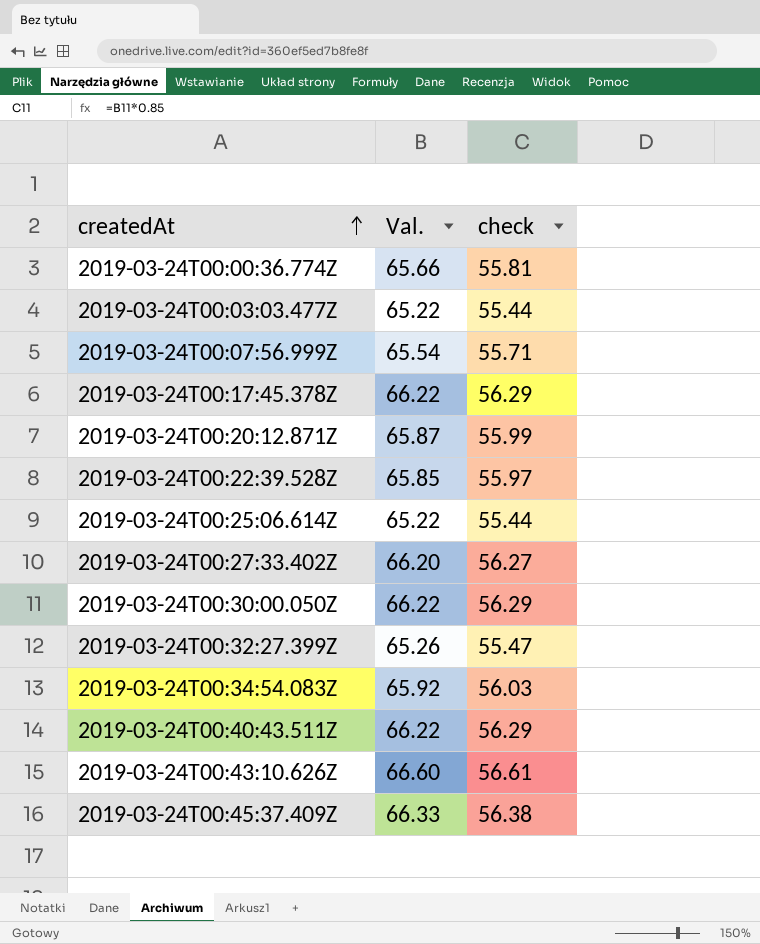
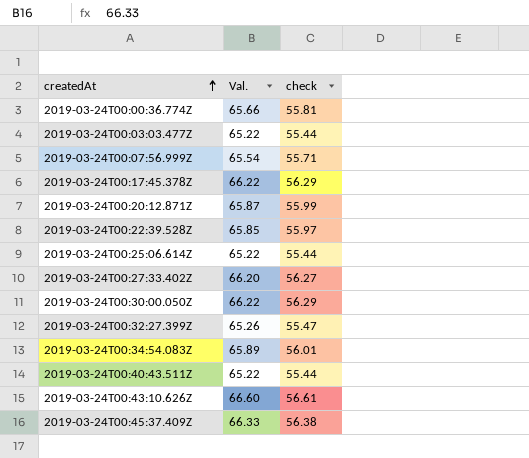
2019-03-24T00:34:54.083Z | Val.: 65.92 -> 65.89
2019-03-24T00:34:54.083Z | check: 56.03 -> 56.01
2019-03-24T00:40:43.511Z | Val.: 66.22 -> 65.22
2019-03-24T00:40:43.511Z | check: 56.29 -> 55.44

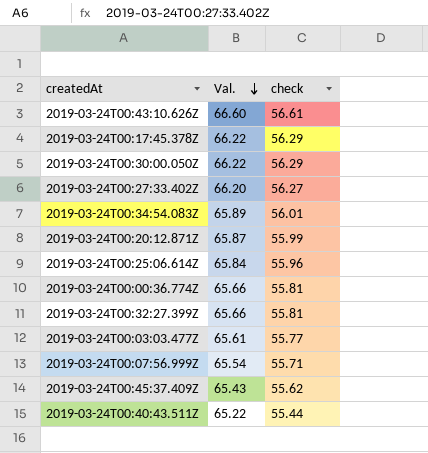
row order: createdAt ascending -> Val. descending
row 2019-03-24T00:22:39.528Z: 65.85 | 55.97 -> none
2019-03-24T00:25:06.614Z | Val.: 65.22 -> 65.84
2019-03-24T00:25:06.614Z | check: 55.44 -> 55.96
2019-03-24T00:32:27.399Z | Val.: 65.26 -> 65.66
2019-03-24T00:32:27.399Z | check: 55.47 -> 55.81
2019-03-24T00:03:03.477Z | Val.: 65.22 -> 65.61
2019-03-24T00:03:03.477Z | check: 55.44 -> 55.77
2019-03-24T00:45:37.409Z | Val.: 66.33 -> 65.43
2019-03-24T00:45:37.409Z | check: 56.38 -> 55.62

